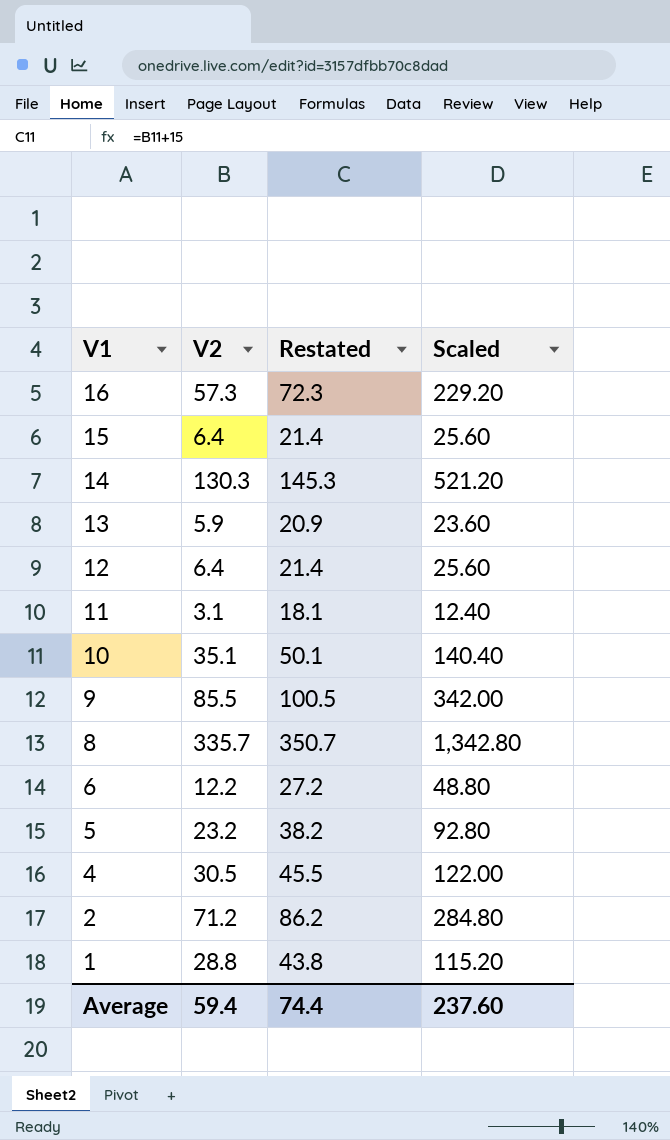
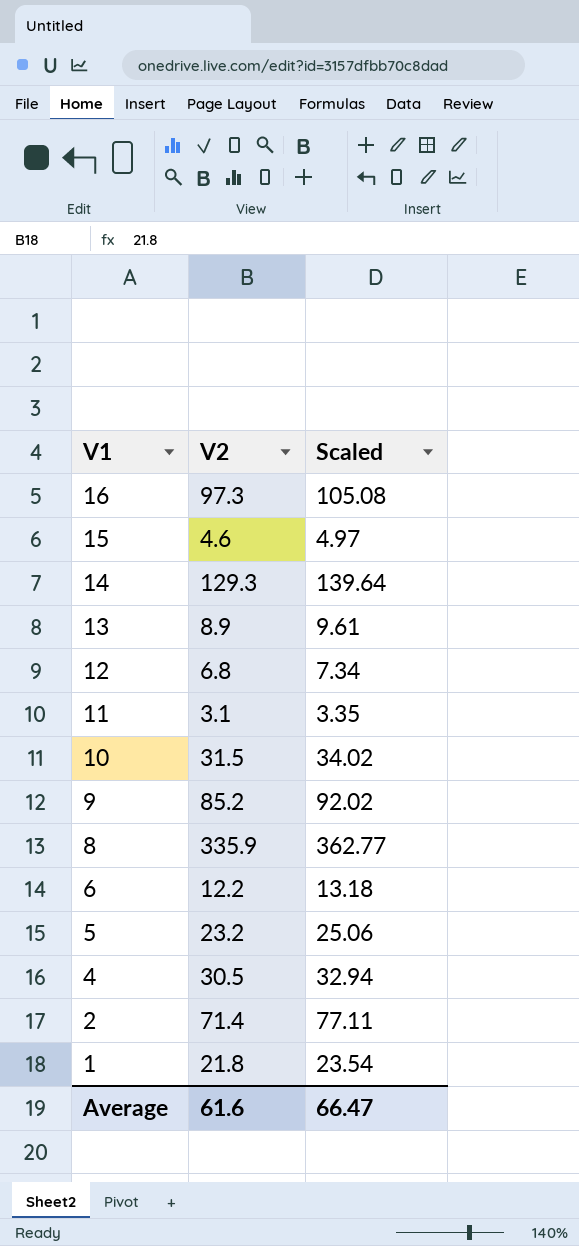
column Restated | formula: [V2] + 15 -> none
column Scaled | formula: [V2] * 4 -> [V2] * 1.08
16 | V2: 57.3 -> 97.3
15 | V2: 6.4 -> 4.6
14 | V2: 130.3 -> 129.3
13 | V2: 5.9 -> 8.9
12 | V2: 6.4 -> 6.8
10 | V2: 35.1 -> 31.5
9 | V2: 85.5 -> 85.2
8 | V2: 335.7 -> 335.9
2 | V2: 71.2 -> 71.4
1 | V2: 28.8 -> 21.8
Average | V2: 59.4 -> 61.6
Average | Scaled: 237.60 -> 66.47

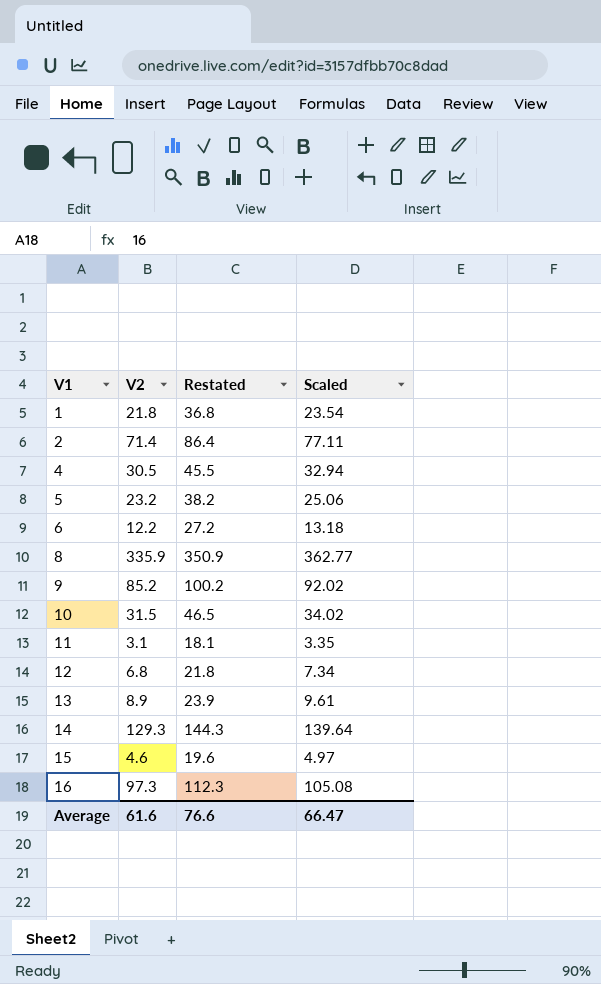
row order: V1 descending -> V1 ascending
column Restated | formula: none -> [V2] + 15

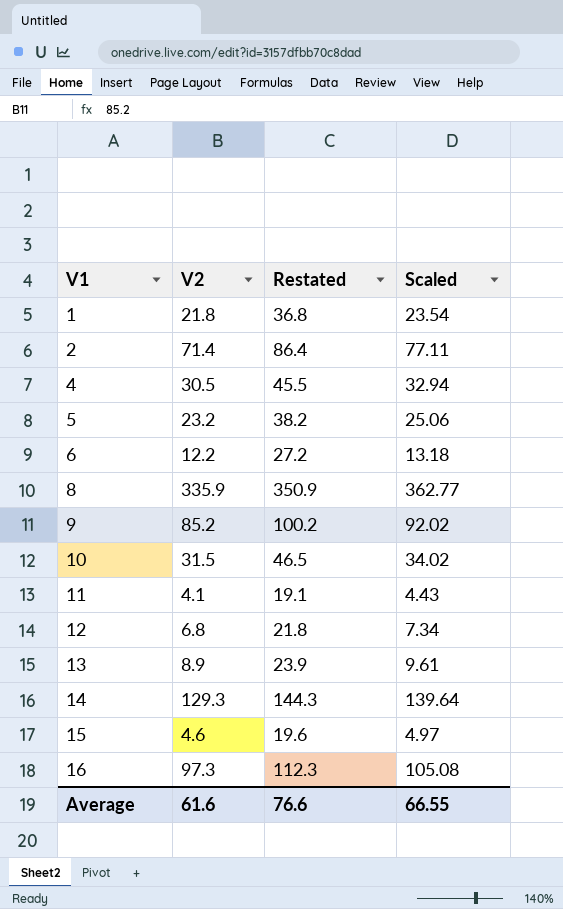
11 | V2: 3.1 -> 4.1
11 | Restated: 18.1 -> 19.1
11 | Scaled: 3.35 -> 4.43
Average | Scaled: 66.47 -> 66.55

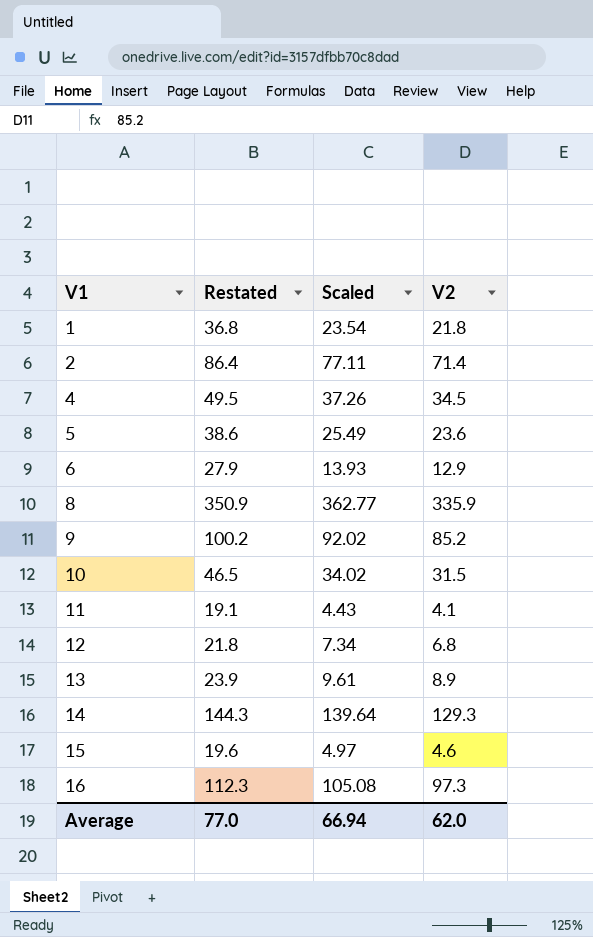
column V2 | position: 2 -> 4
4 | Restated: 45.5 -> 49.5
4 | Scaled: 32.94 -> 37.26
4 | V2: 30.5 -> 34.5
5 | Restated: 38.2 -> 38.6
5 | Scaled: 25.06 -> 25.49
5 | V2: 23.2 -> 23.6
6 | Restated: 27.2 -> 27.9
6 | Scaled: 13.18 -> 13.93
6 | V2: 12.2 -> 12.9
Average | Restated: 76.6 -> 77.0
Average | Scaled: 66.55 -> 66.94
Average | V2: 61.6 -> 62.0

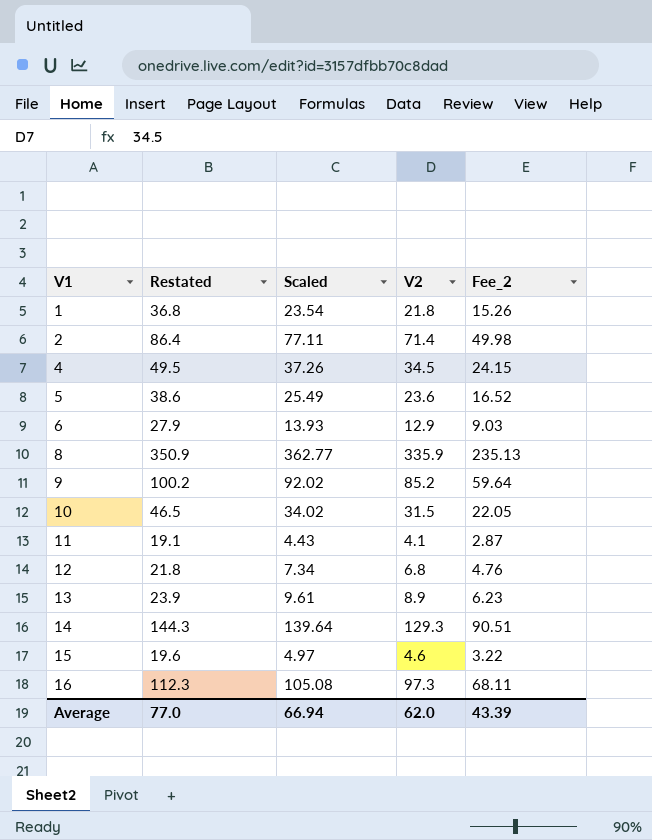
column Fee_2 | formula: none -> [V2] * 0.7

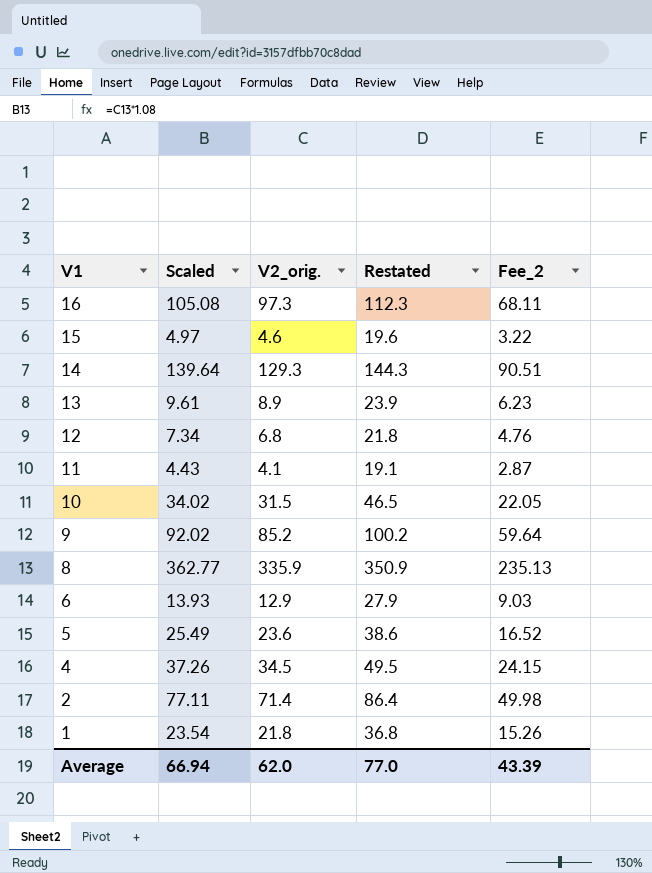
row order: V1 ascending -> V1 descending
column name: V2 -> V2_orig.
column Restated | position: 2 -> 4

